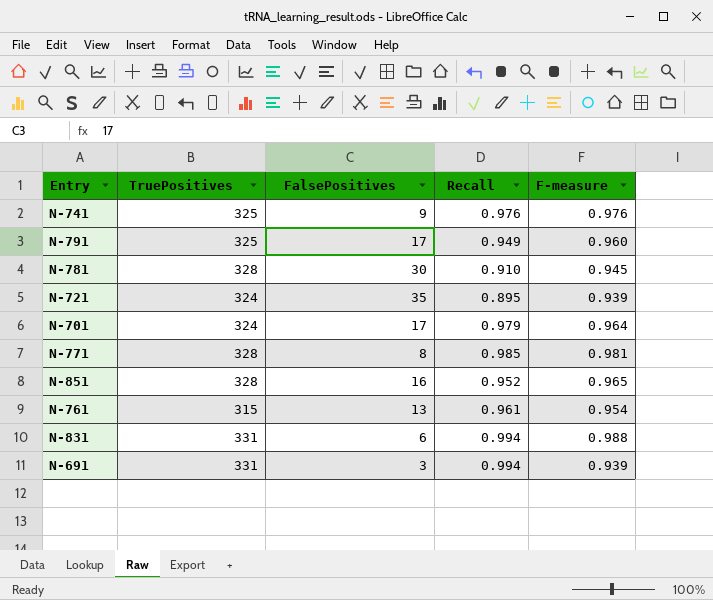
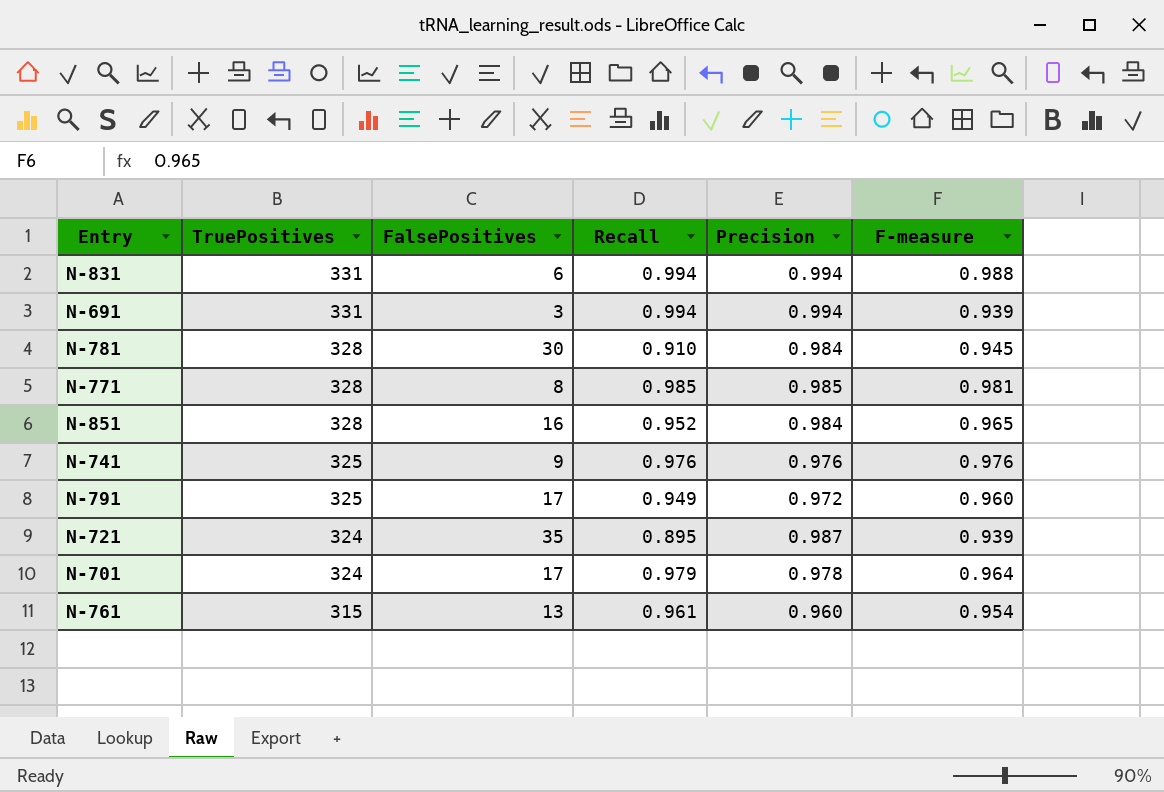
row order: none -> TruePositives descending
column Precision | position: none -> 5

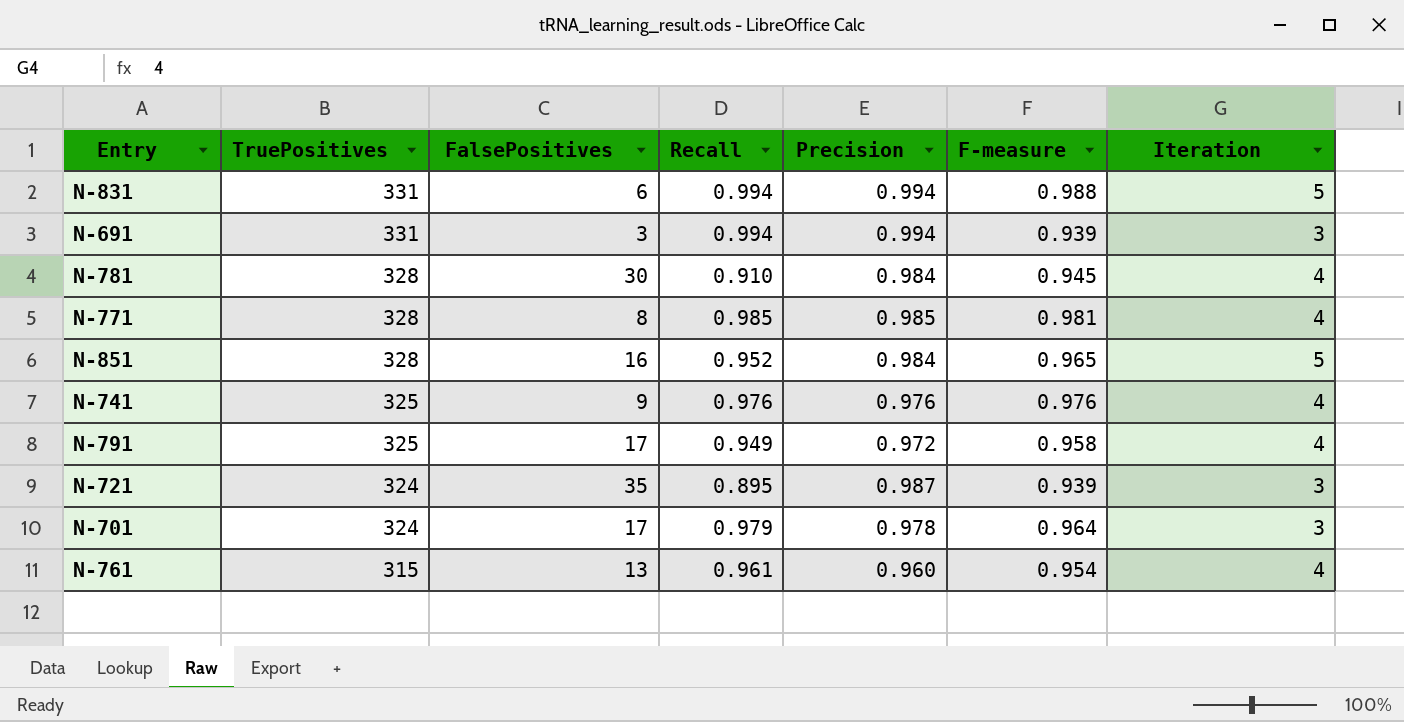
column Iteration | position: none -> 7
N-791 | F-measure: 0.960 -> 0.958

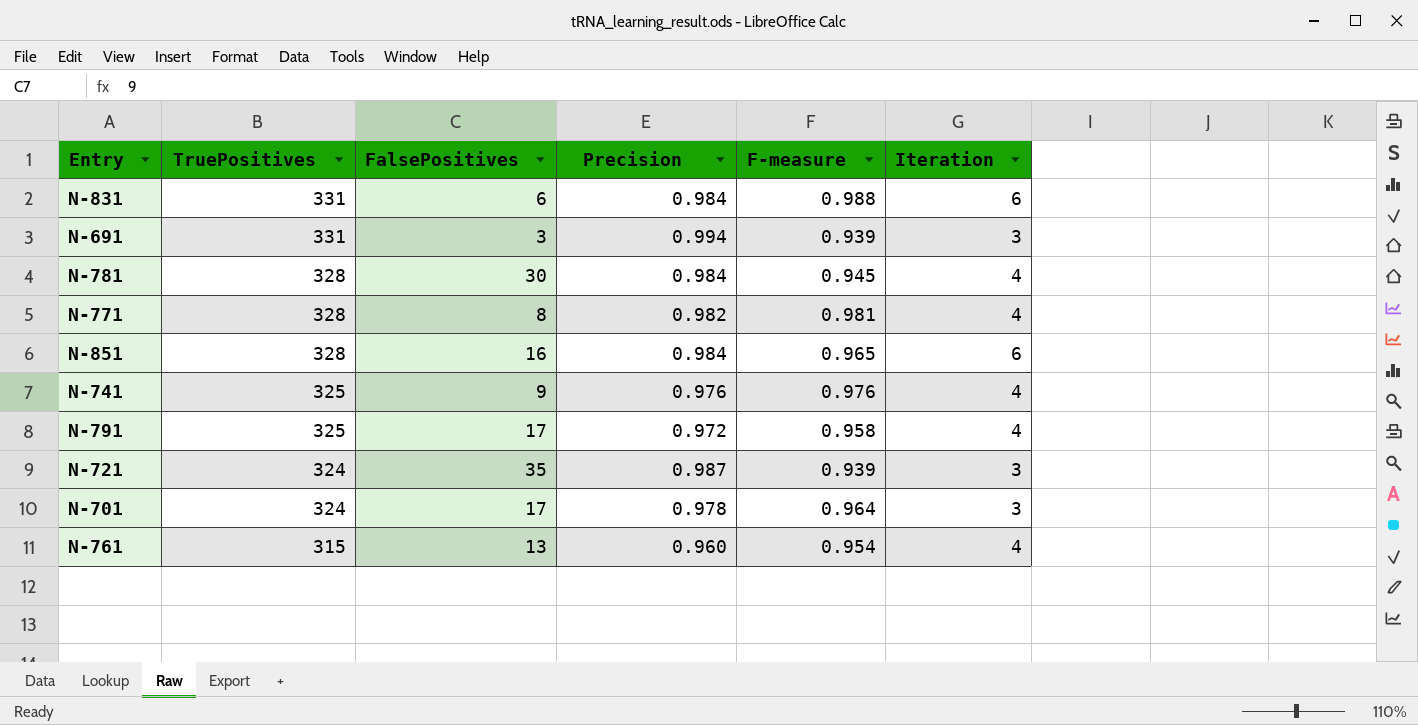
column Recall | position: 4 -> none
N-831 | Precision: 0.994 -> 0.984
N-831 | Iteration: 5 -> 6
N-771 | Precision: 0.985 -> 0.982
N-851 | Iteration: 5 -> 6

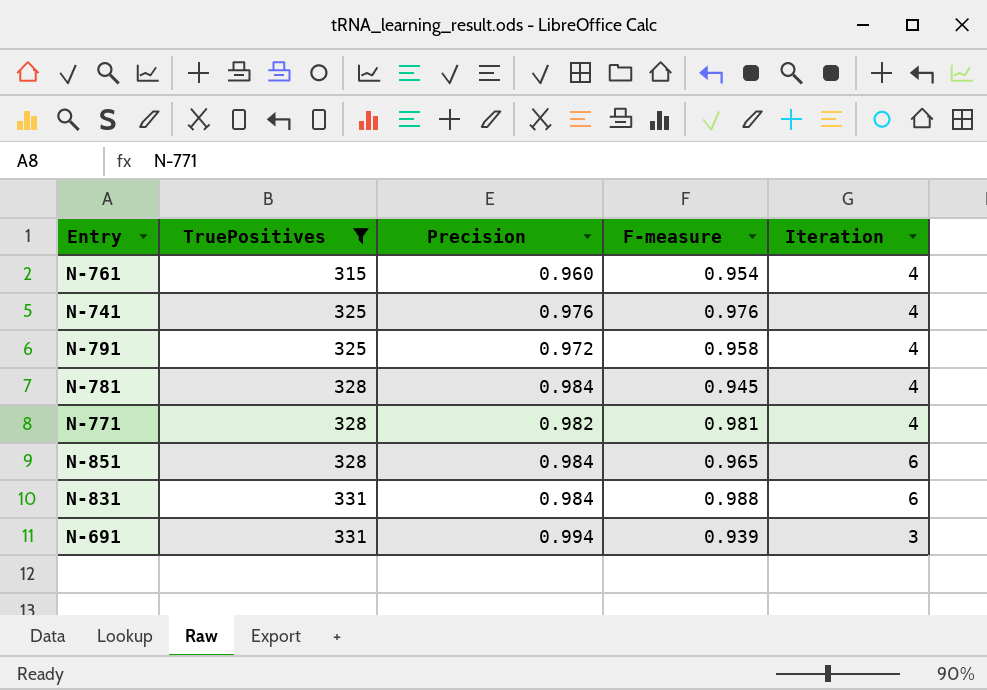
filter: none -> TruePositives != 324
row order: TruePositives descending -> TruePositives ascending
column FalsePositives | position: 3 -> none

